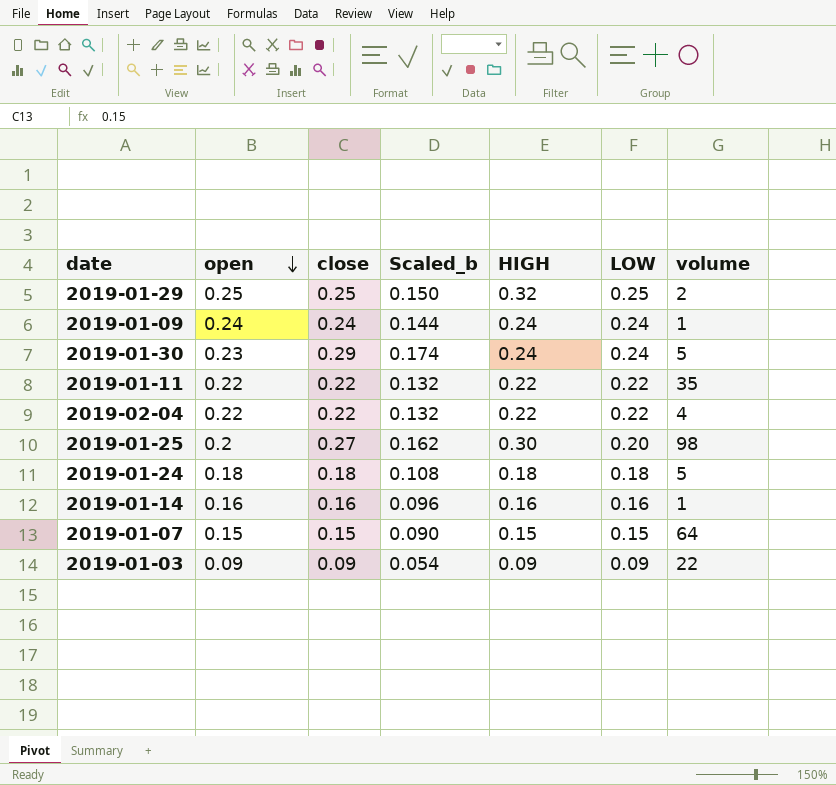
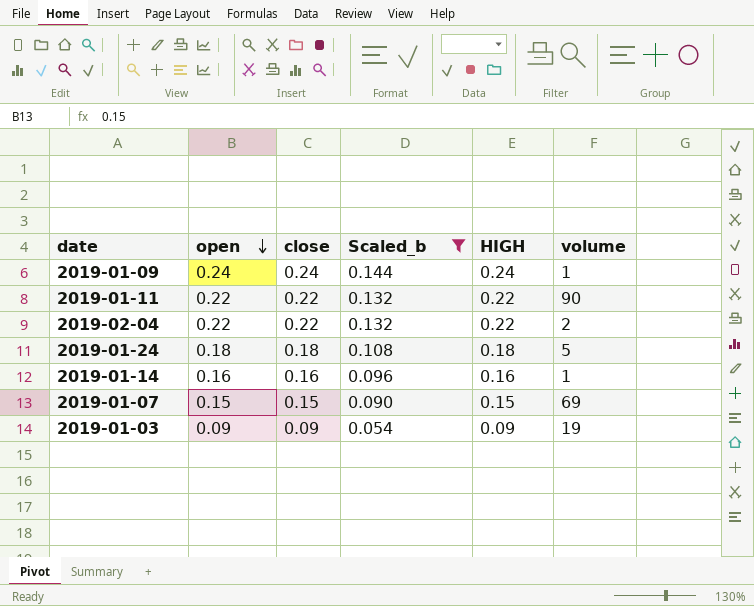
filter: none -> Scaled_b <= 0.144
column LOW | position: 6 -> none
2019-01-11 | volume: 35 -> 90
2019-02-04 | volume: 4 -> 2
2019-01-07 | volume: 64 -> 69
2019-01-03 | volume: 22 -> 19

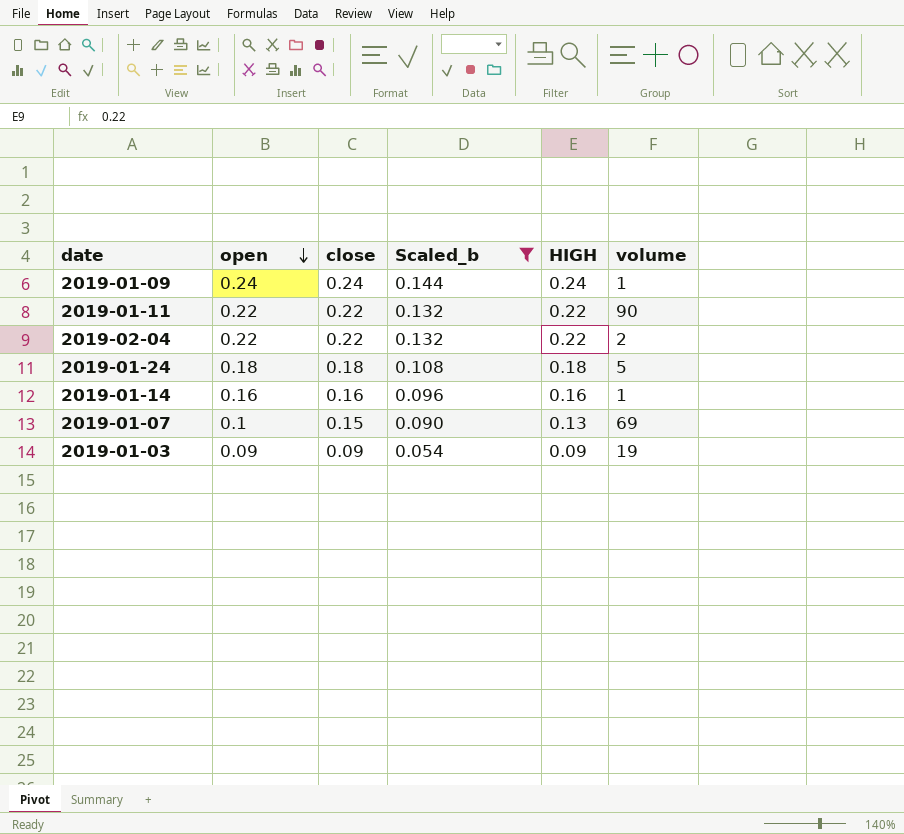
2019-01-07 | open: 0.15 -> 0.1
2019-01-07 | HIGH: 0.15 -> 0.13

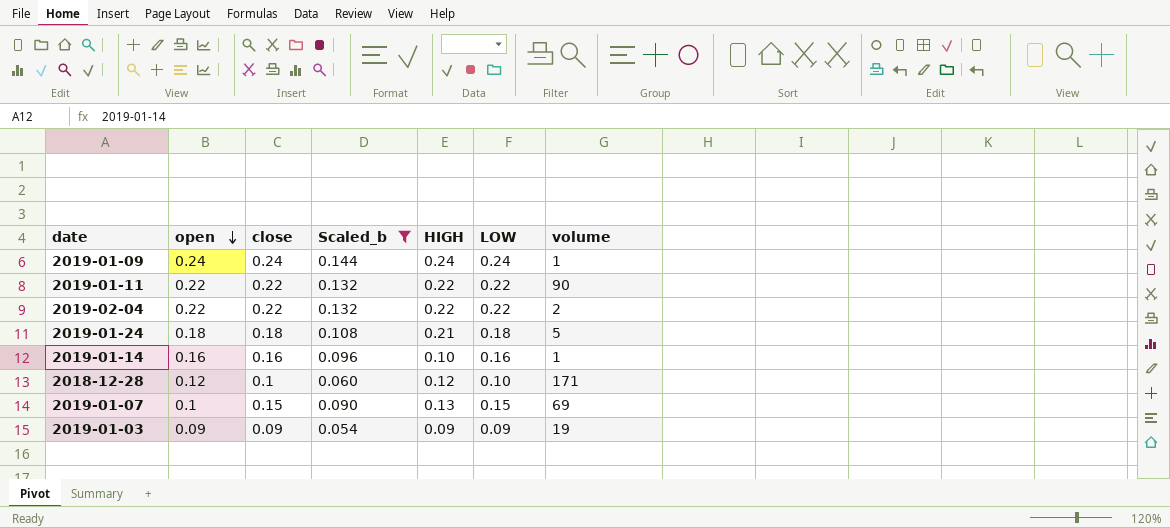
column LOW | position: none -> 6
2019-01-24 | HIGH: 0.18 -> 0.21
2019-01-14 | HIGH: 0.16 -> 0.10
row 2018-12-28: none -> 0.12 | 0.1 | 0.060 | 0.12 | 0.10 | 171

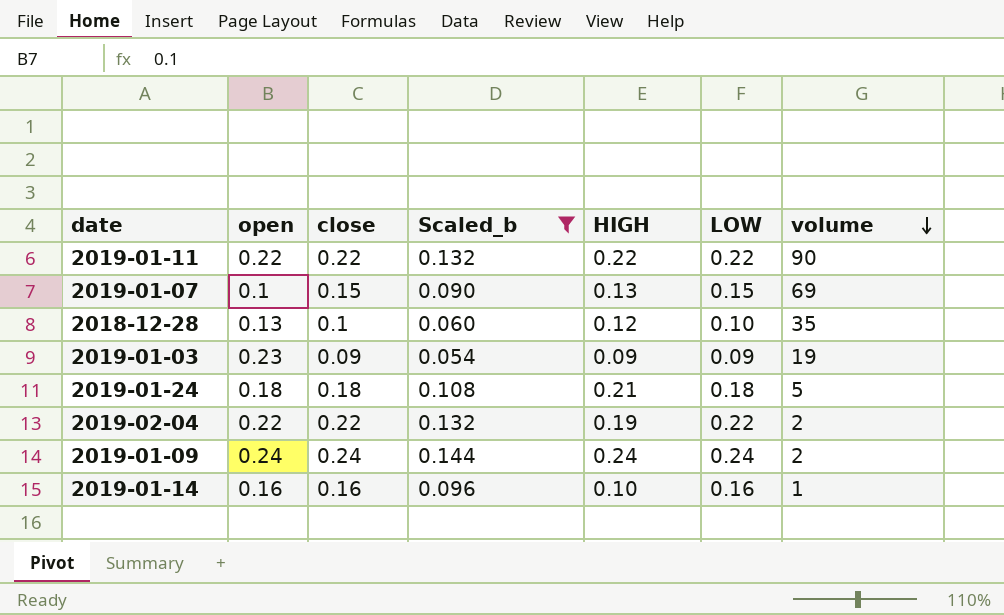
row order: open descending -> volume descending
2018-12-28 | open: 0.12 -> 0.13
2018-12-28 | volume: 171 -> 35
2019-01-03 | open: 0.09 -> 0.23
2019-02-04 | HIGH: 0.22 -> 0.19
2019-01-09 | volume: 1 -> 2

